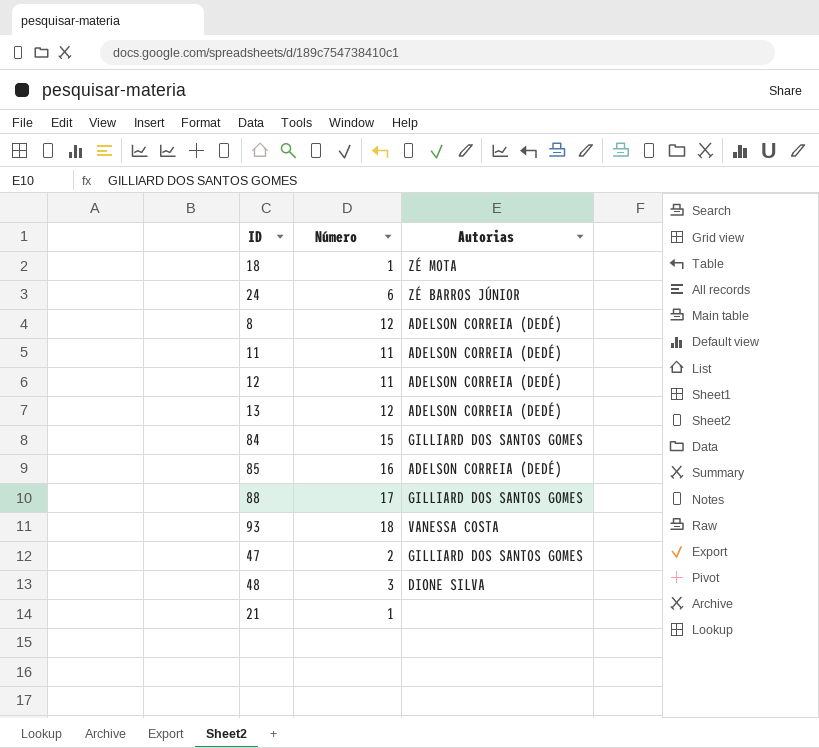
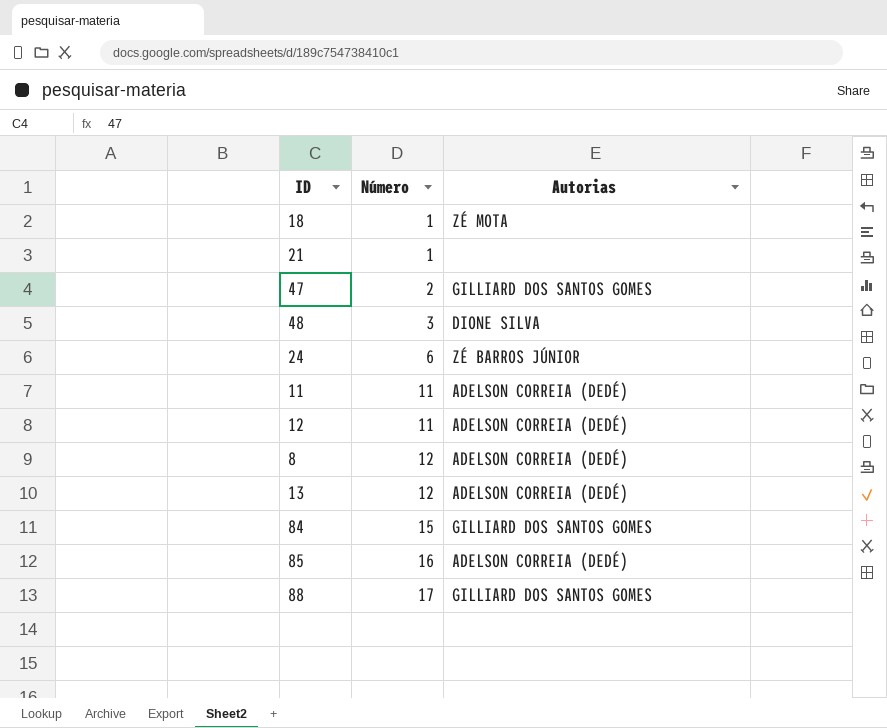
row order: none -> Número ascending
row 93: 18 | VANESSA COSTA -> none

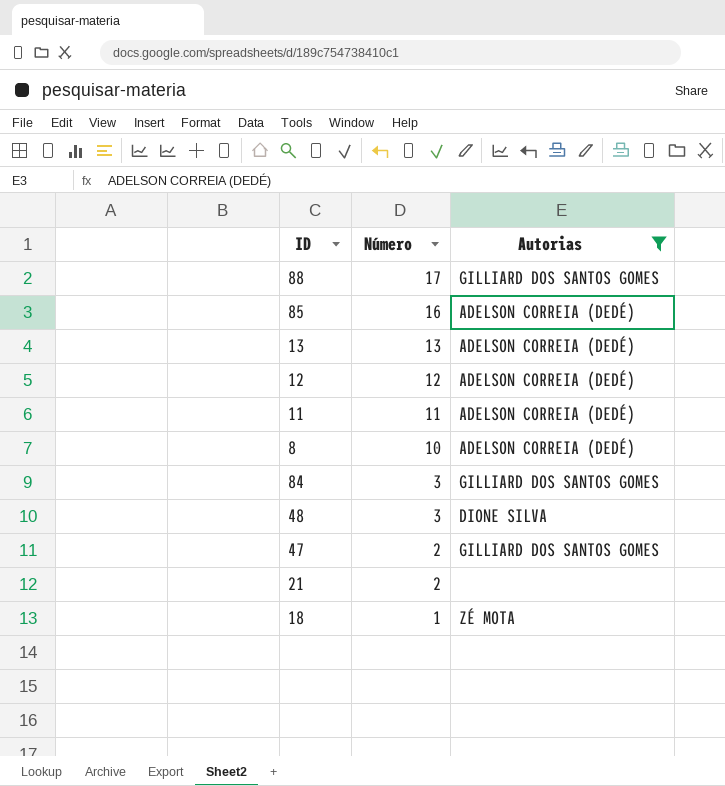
filter: none -> Autorias != ZÉ BARROS JÚNIOR
row order: Número ascending -> Número descending
13 | Número: 12 -> 13
12 | Número: 11 -> 12
8 | Número: 12 -> 10
84 | Número: 15 -> 3
21 | Número: 1 -> 2

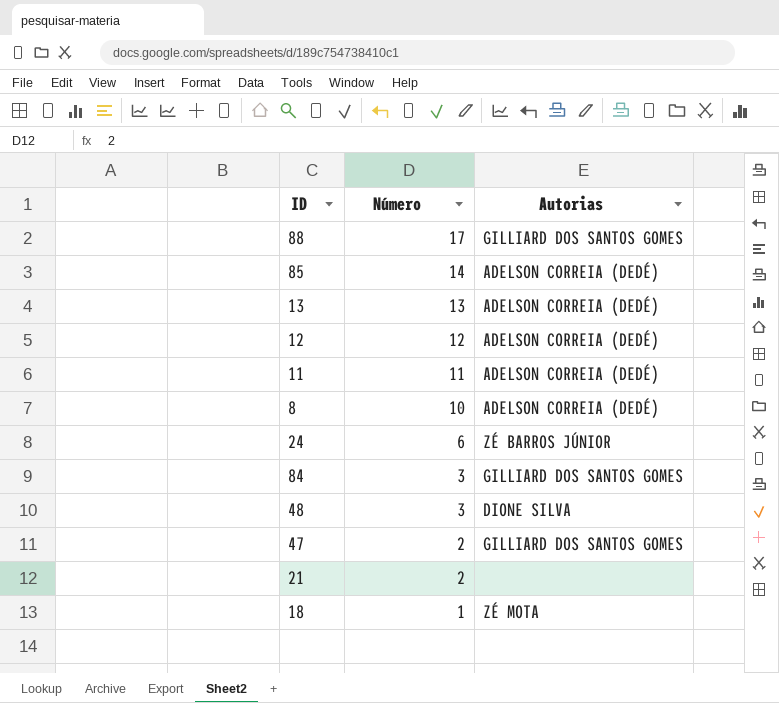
filter: Autorias != ZÉ BARROS JÚNIOR -> none
85 | Número: 16 -> 14

